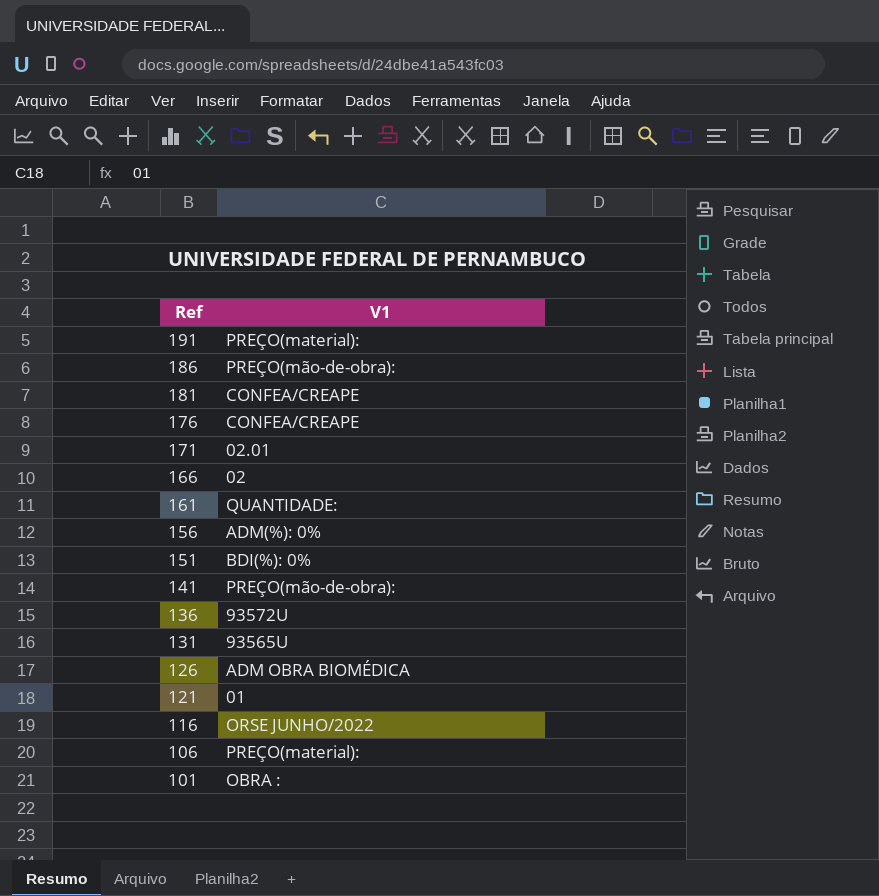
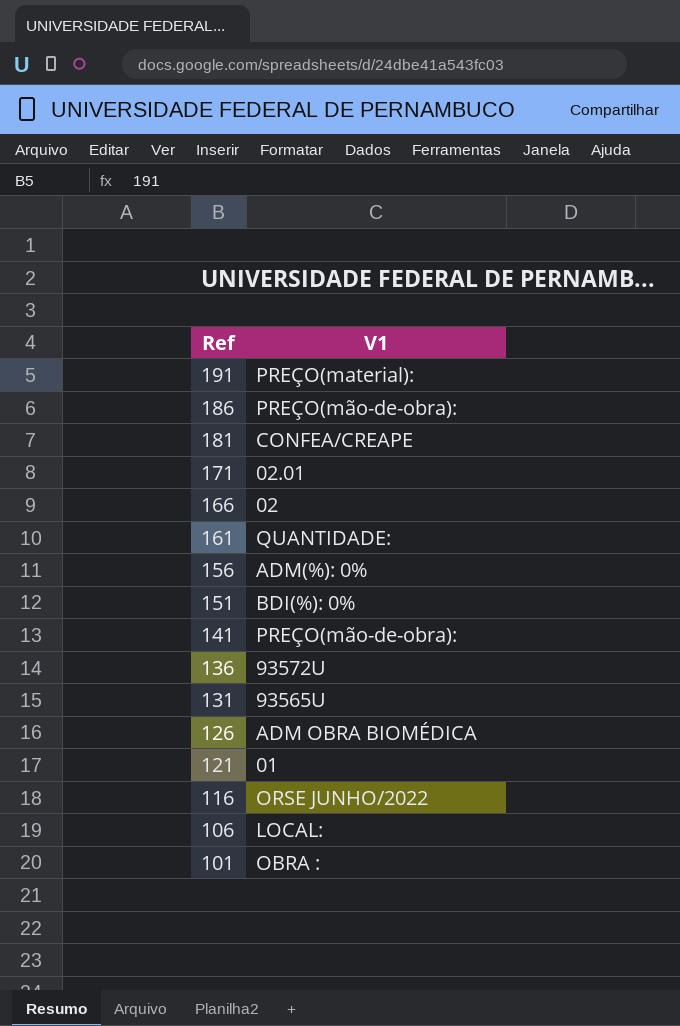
row 176: CONFEA/CREAPE -> none
106 | V1: PREÇO(material): -> LOCAL:

